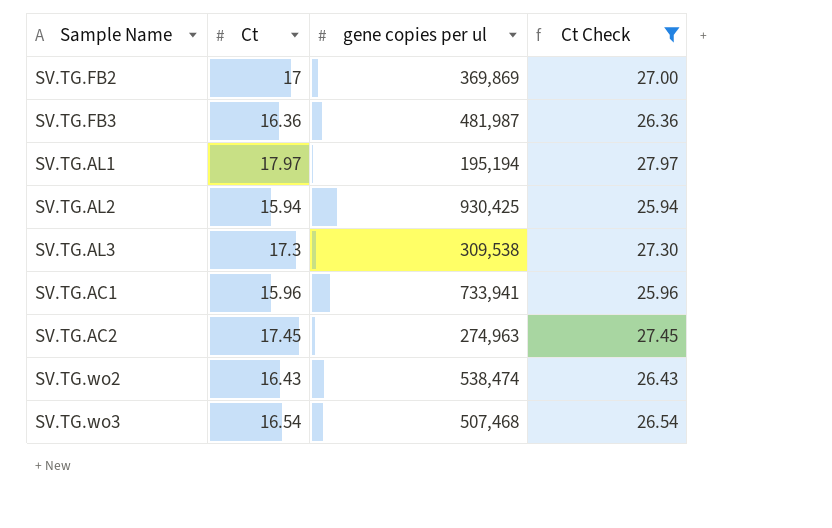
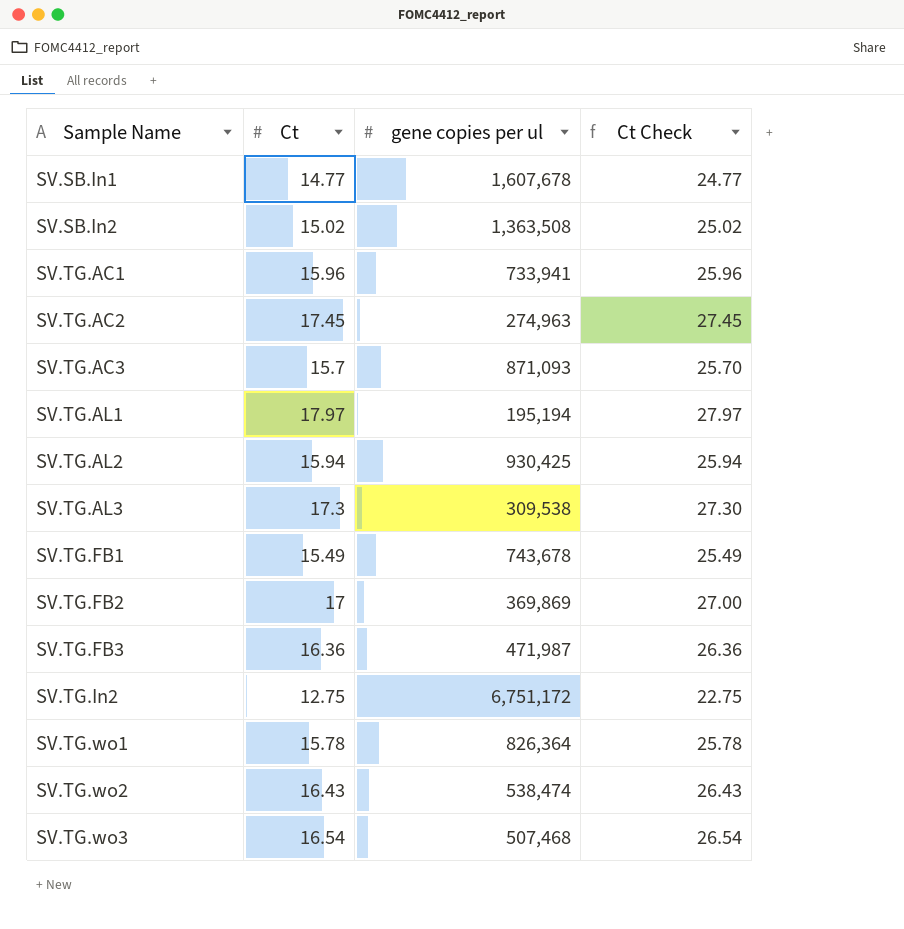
filter: Ct Check >= 25.94 -> none
row order: none -> Sample Name ascending
SV.TG.FB3 | gene copies per ul: 481,987 -> 471,987

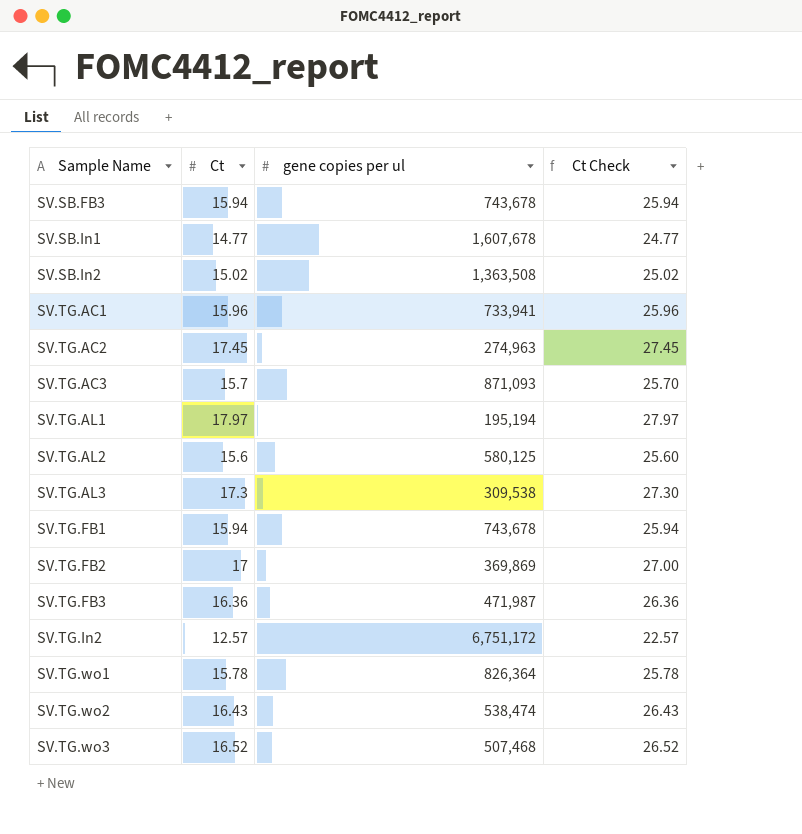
row SV.SB.FB3: none -> 15.94 | 743,678 | 25.94
SV.TG.AL2 | Ct: 15.94 -> 15.6
SV.TG.AL2 | gene copies per ul: 930,425 -> 580,125
SV.TG.AL2 | Ct Check: 25.94 -> 25.60
SV.TG.FB1 | Ct: 15.49 -> 15.94
SV.TG.FB1 | Ct Check: 25.49 -> 25.94
SV.TG.In2 | Ct: 12.75 -> 12.57
SV.TG.In2 | Ct Check: 22.75 -> 22.57
SV.TG.wo3 | Ct: 16.54 -> 16.52
SV.TG.wo3 | Ct Check: 26.54 -> 26.52

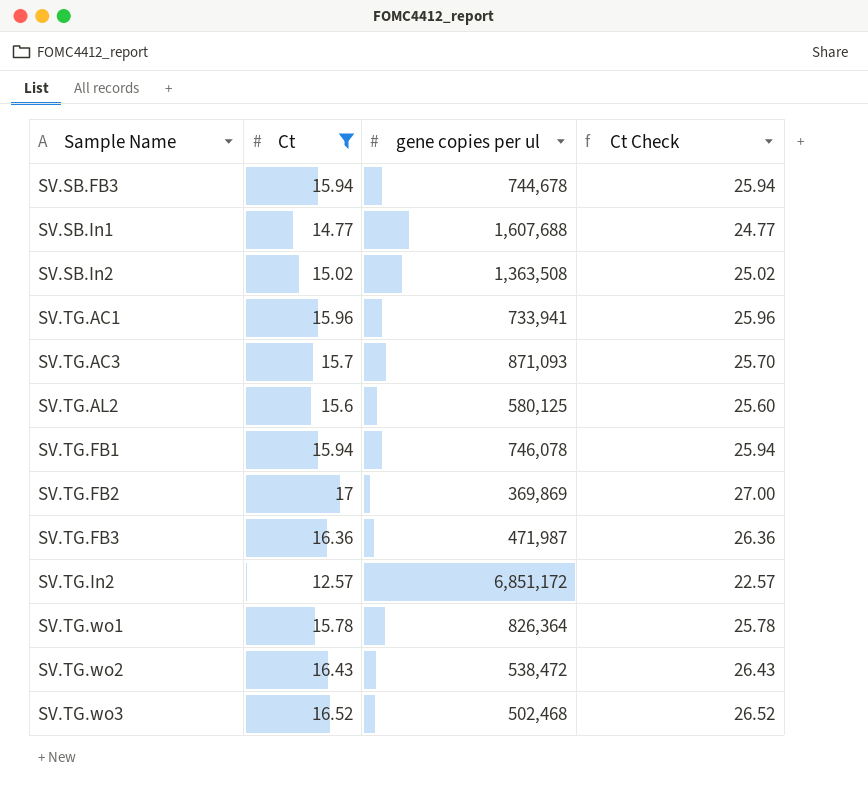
filter: none -> Ct <= 17
SV.SB.FB3 | gene copies per ul: 743,678 -> 744,678
SV.SB.In1 | gene copies per ul: 1,607,678 -> 1,607,688
SV.TG.FB1 | gene copies per ul: 743,678 -> 746,078
SV.TG.In2 | gene copies per ul: 6,751,172 -> 6,851,172
SV.TG.wo2 | gene copies per ul: 538,474 -> 538,472
SV.TG.wo3 | gene copies per ul: 507,468 -> 502,468

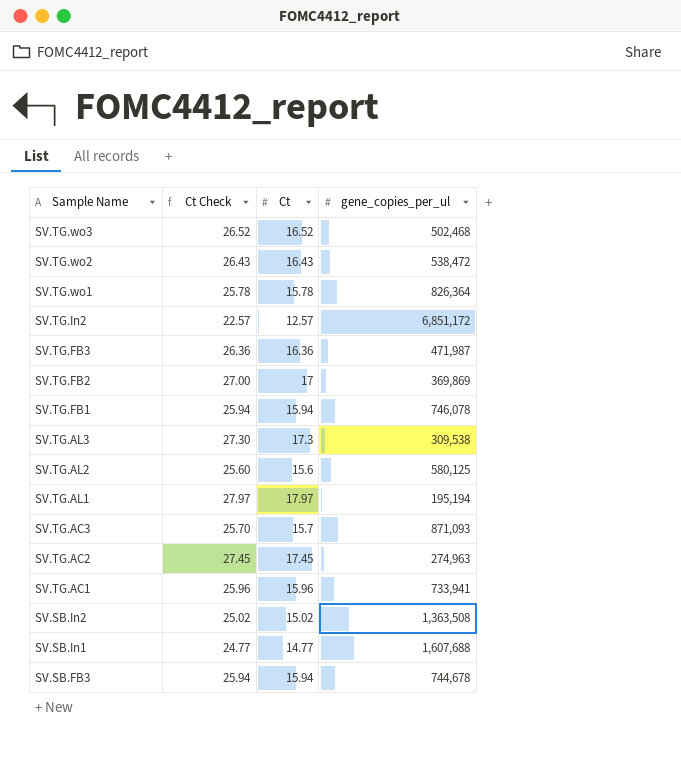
filter: Ct <= 17 -> none
row order: Sample Name ascending -> Sample Name descending
column Ct Check | position: 4 -> 2
column name: gene copies per ul -> gene_copies_per_ul

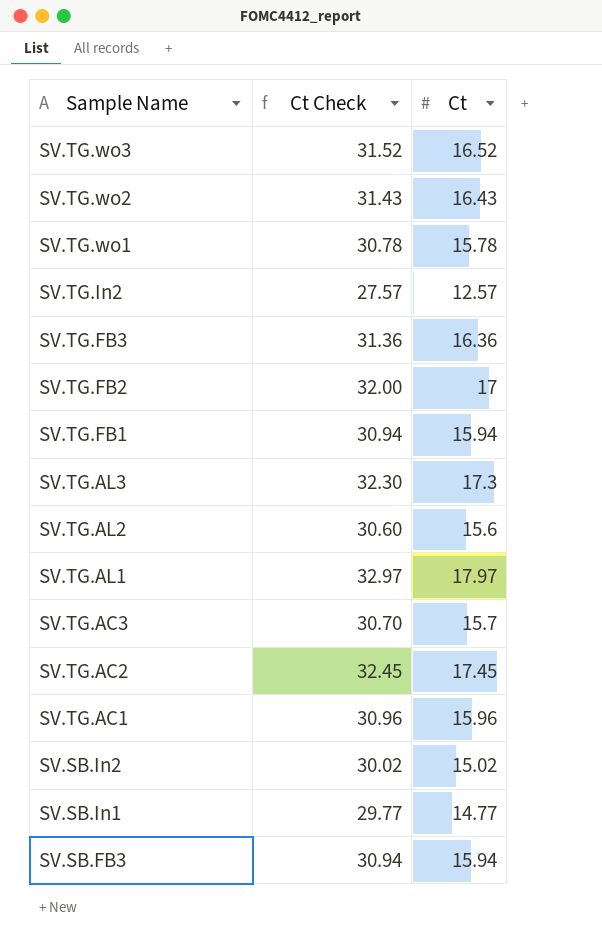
column gene_copies_per_ul | position: 4 -> none
column Ct Check | formula: [Ct] + 10 -> [Ct] + 15

